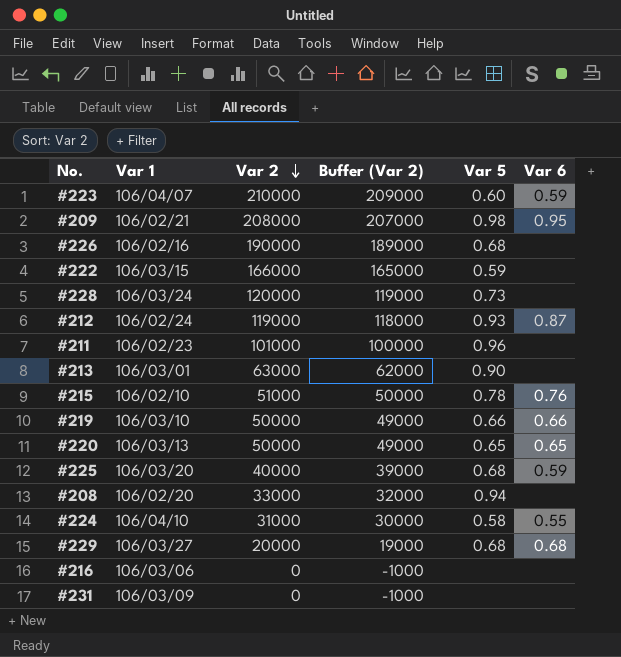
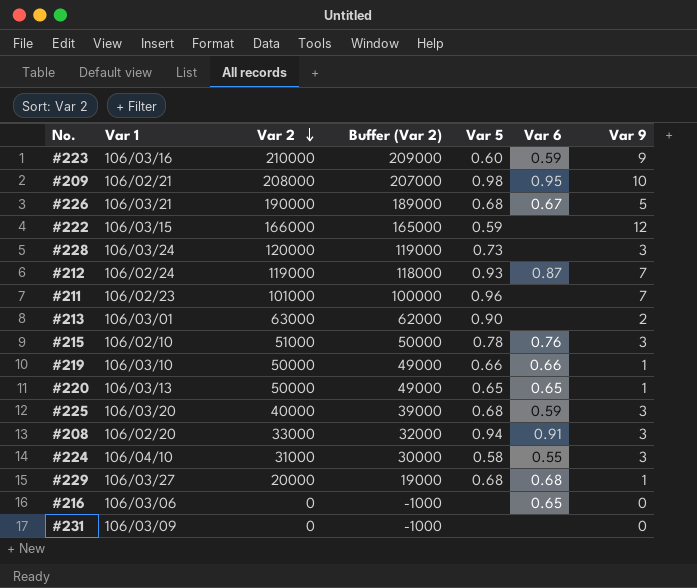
column Var 9 | position: none -> 7
#223 | Var 1: 106/04/07 -> 106/03/16
#226 | Var 1: 106/02/16 -> 106/03/21
#226 | Var 6: none -> 0.67
#208 | Var 6: none -> 0.91
#216 | Var 6: none -> 0.65

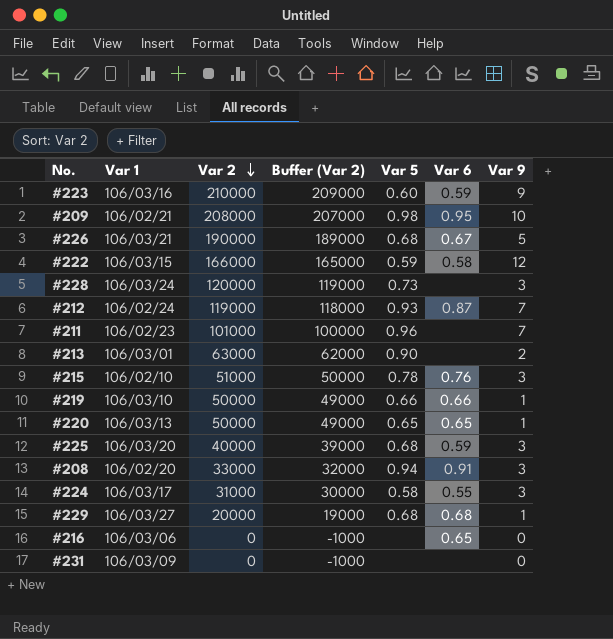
#222 | Var 6: none -> 0.58
#224 | Var 1: 106/04/10 -> 106/03/17

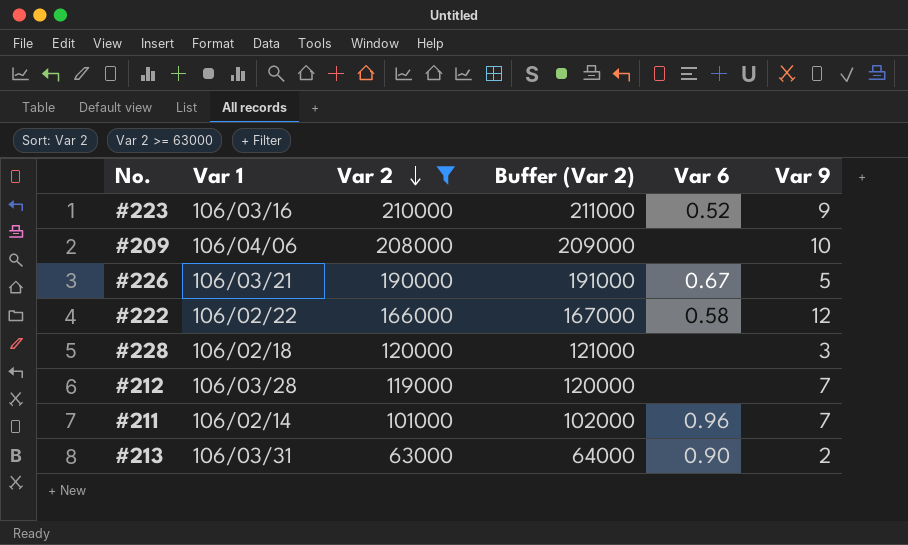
filter: none -> Var 2 >= 63000
column Var 5 | position: 5 -> none
column Buffer (Var 2) | formula: [Var 2] - 1000 -> [Var 2] + 1000
#223 | Var 6: 0.59 -> 0.52
#209 | Var 1: 106/02/21 -> 106/04/06
#209 | Var 6: 0.95 -> none
#222 | Var 1: 106/03/15 -> 106/02/22
#228 | Var 1: 106/03/24 -> 106/02/18
#212 | Var 1: 106/02/24 -> 106/03/28
#212 | Var 6: 0.87 -> none
#211 | Var 1: 106/02/23 -> 106/02/14
#211 | Var 6: none -> 0.96
#213 | Var 1: 106/03/01 -> 106/03/31
#213 | Var 6: none -> 0.90

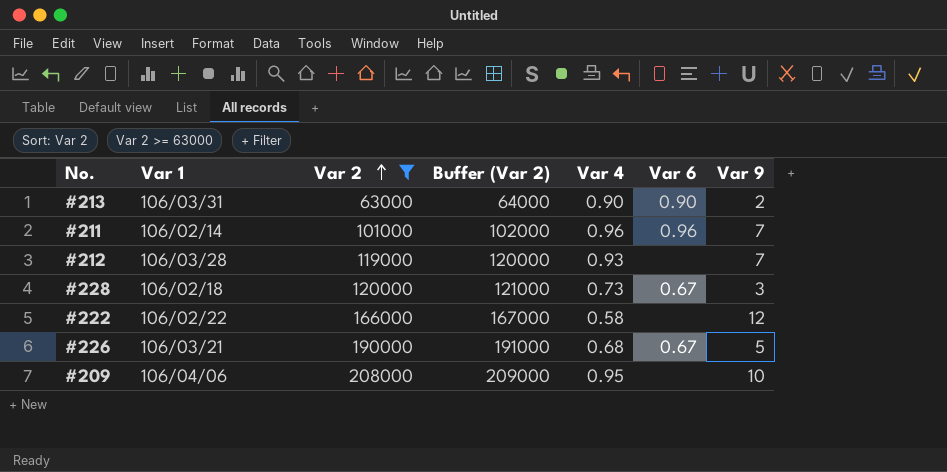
row order: Var 2 descending -> Var 2 ascending
column Var 4 | position: none -> 5
row #223: 106/03/16 | 210000 | 211000 | 0.52 | 9 -> none
#228 | Var 6: none -> 0.67
#222 | Var 6: 0.58 -> none

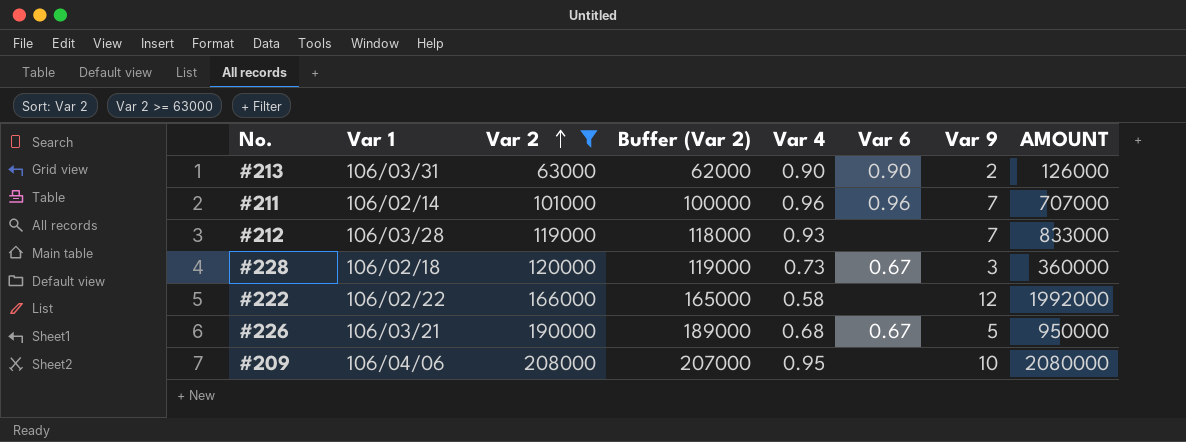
column Buffer (Var 2) | formula: [Var 2] + 1000 -> [Var 2] - 1000
column AMOUNT | formula: none -> [Var 2] * [Var 9]

